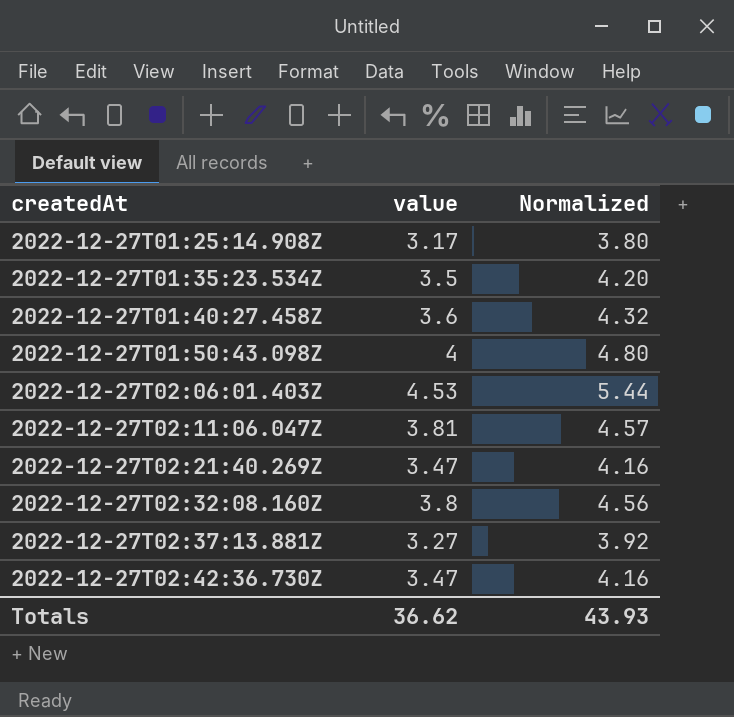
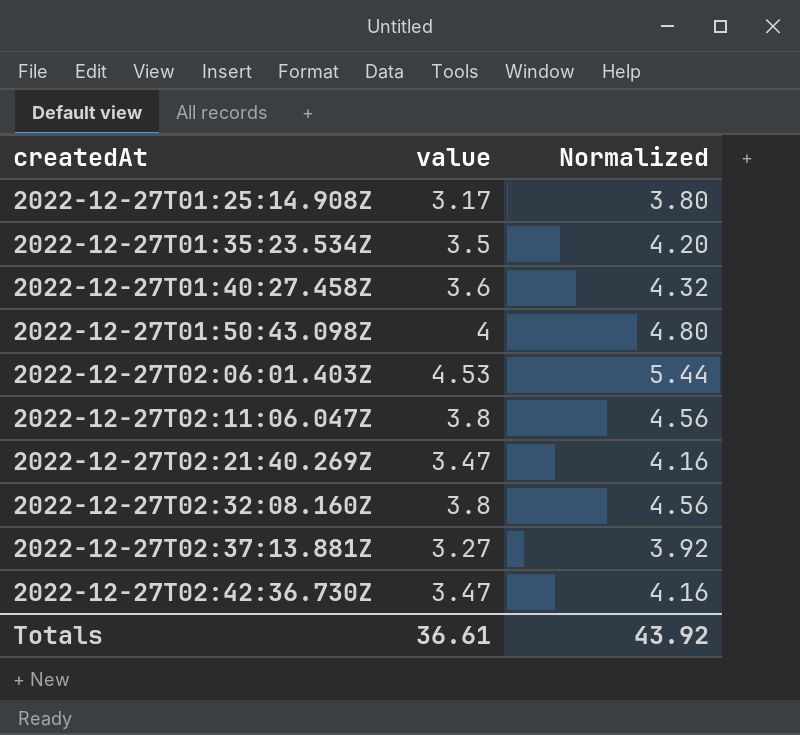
2022-12-27T02:11:06.047Z | value: 3.81 -> 3.8
2022-12-27T02:11:06.047Z | Normalized: 4.57 -> 4.56
Totals | value: 36.62 -> 36.61
Totals | Normalized: 43.93 -> 43.92

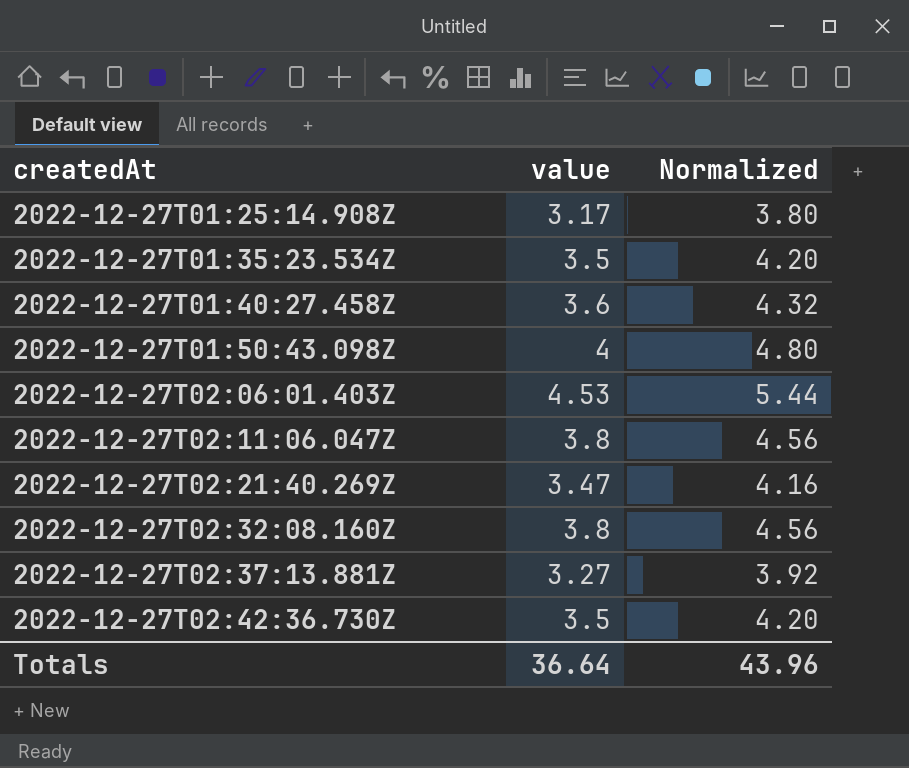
2022-12-27T02:42:36.730Z | value: 3.47 -> 3.5
2022-12-27T02:42:36.730Z | Normalized: 4.16 -> 4.20
Totals | value: 36.61 -> 36.64
Totals | Normalized: 43.92 -> 43.96

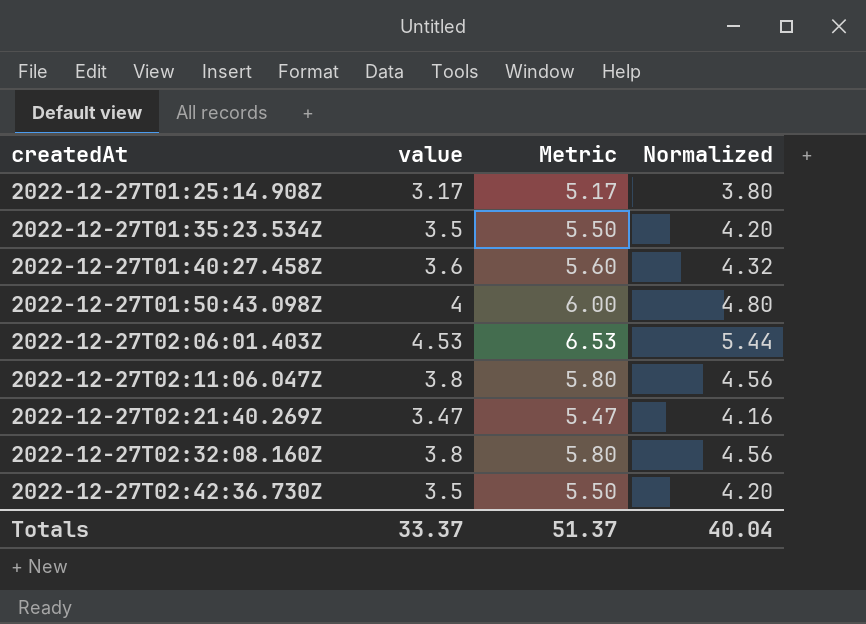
column Metric | formula: none -> [value] + 2
row 2022-12-27T02:37:13.881Z: 3.27 | 3.92 -> none
Totals | value: 36.64 -> 33.37
Totals | Normalized: 43.96 -> 40.04

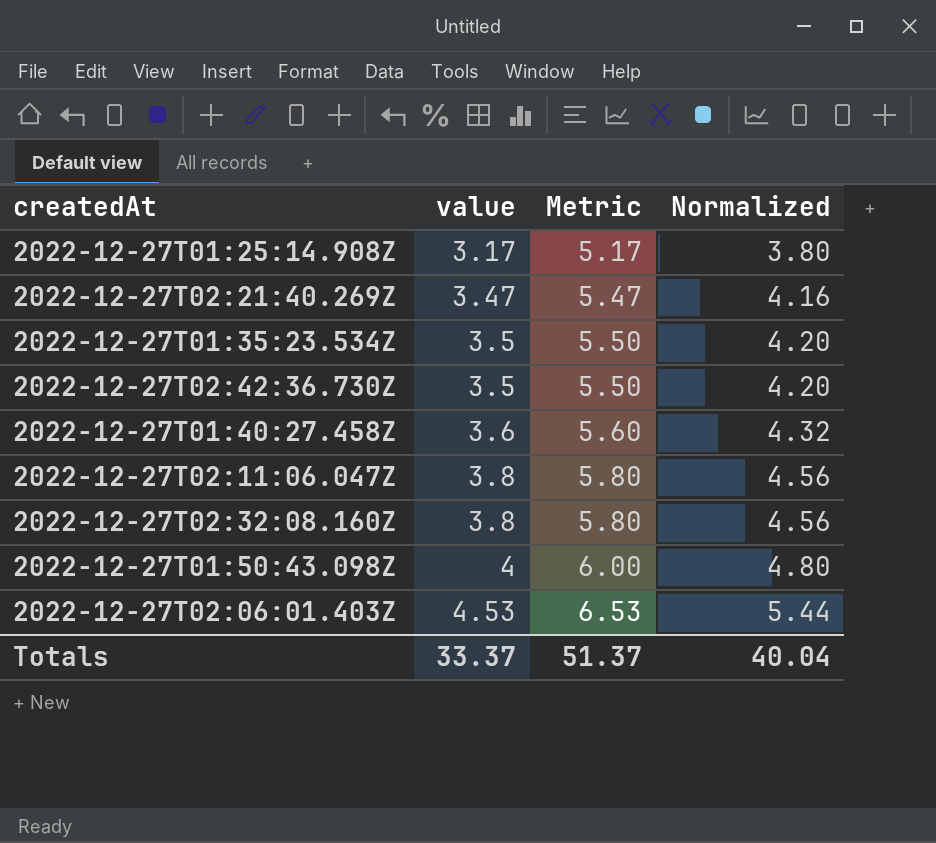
row order: createdAt ascending -> value ascending

